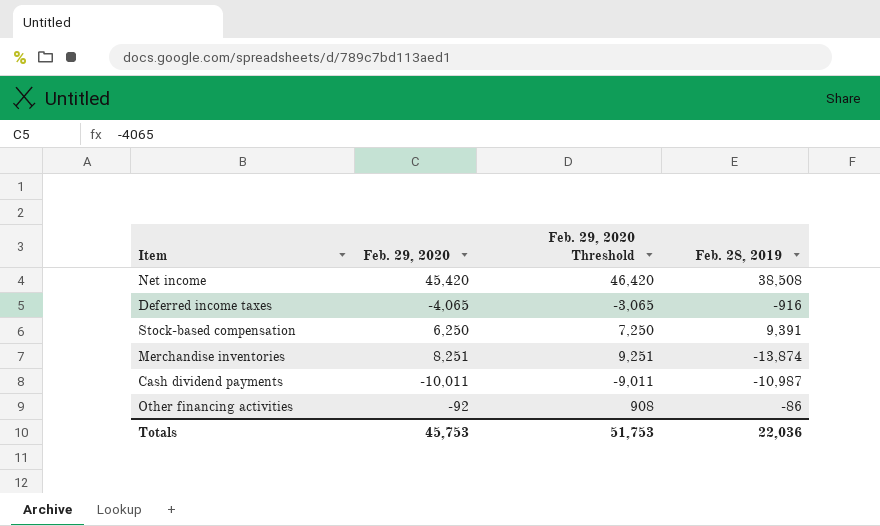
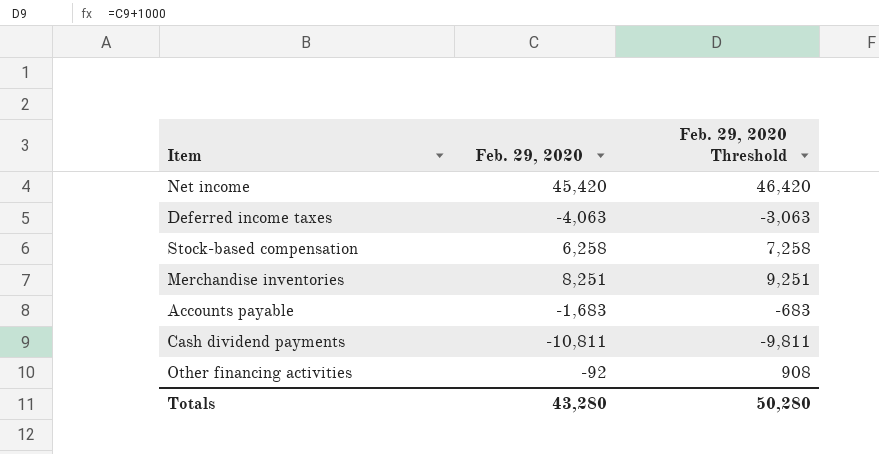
column Feb. 28, 2019 | position: 4 -> none
Deferred income taxes | Feb. 29, 2020: -4,065 -> -4,063
Deferred income taxes | Feb. 29, 2020 Threshold: -3,065 -> -3,063
Stock-based compensation | Feb. 29, 2020: 6,250 -> 6,258
Stock-based compensation | Feb. 29, 2020 Threshold: 7,250 -> 7,258
row Accounts payable: none -> -1,683 | -683
Cash dividend payments | Feb. 29, 2020: -10,011 -> -10,811
Cash dividend payments | Feb. 29, 2020 Threshold: -9,011 -> -9,811
Totals | Feb. 29, 2020: 45,753 -> 43,280
Totals | Feb. 29, 2020 Threshold: 51,753 -> 50,280

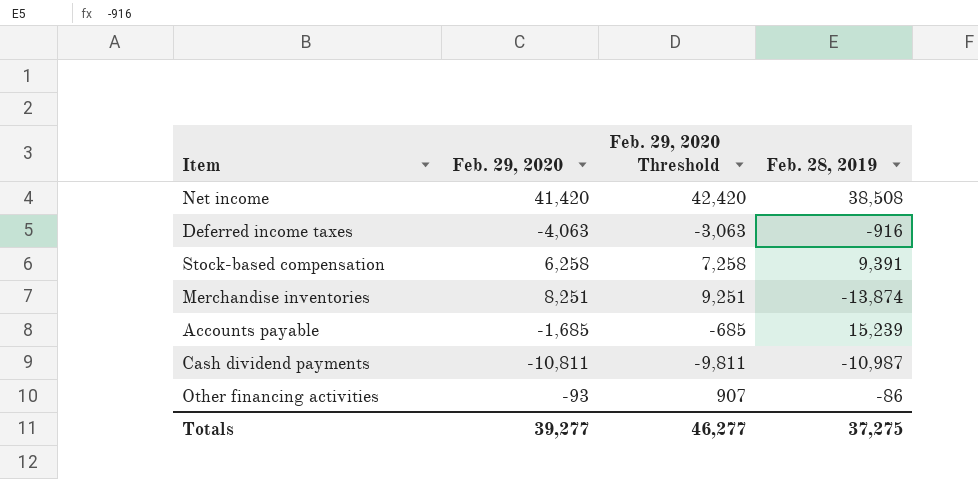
column Feb. 28, 2019 | position: none -> 4
Net income | Feb. 29, 2020: 45,420 -> 41,420
Net income | Feb. 29, 2020 Threshold: 46,420 -> 42,420
Accounts payable | Feb. 29, 2020: -1,683 -> -1,685
Accounts payable | Feb. 29, 2020 Threshold: -683 -> -685
Other financing activities | Feb. 29, 2020: -92 -> -93
Other financing activities | Feb. 29, 2020 Threshold: 908 -> 907
Totals | Feb. 29, 2020: 43,280 -> 39,277
Totals | Feb. 29, 2020 Threshold: 50,280 -> 46,277

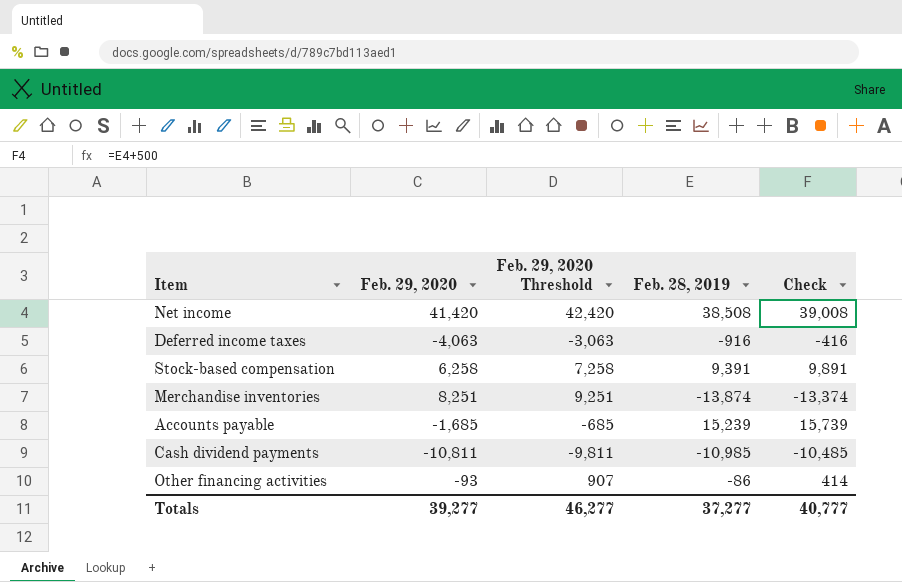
column Check | formula: none -> [Feb. 28, 2019] + 500
Cash dividend payments | Feb. 28, 2019: -10,987 -> -10,985
Totals | Feb. 28, 2019: 37,275 -> 37,277

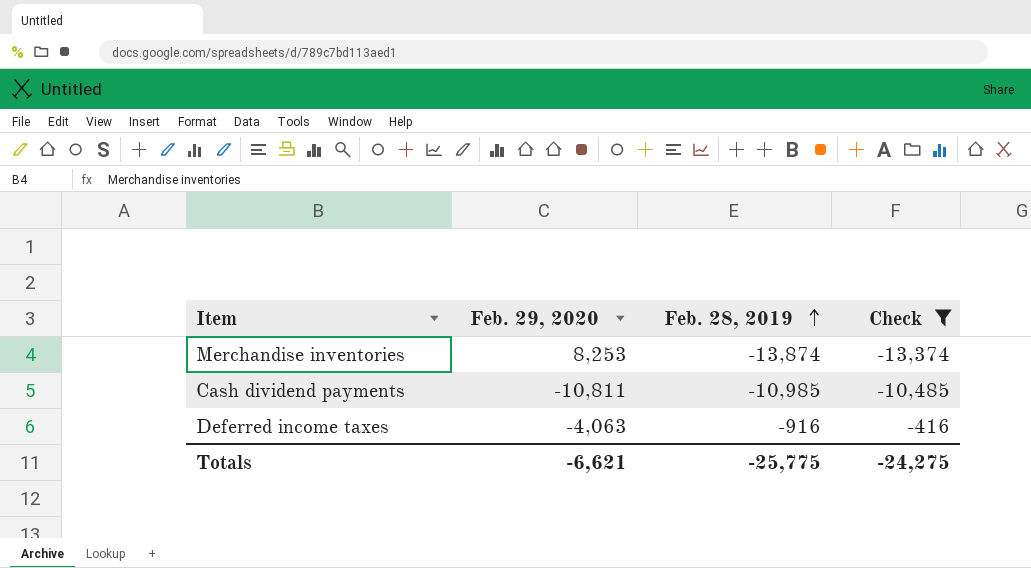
filter: none -> Check <= -416
row order: none -> Feb. 28, 2019 ascending
column Feb. 29, 2020 Threshold | formula: [Feb. 29, 2020] + 1000 -> none
Merchandise inventories | Feb. 29, 2020: 8,251 -> 8,253
Totals | Feb. 29, 2020: 39,277 -> -6,621
Totals | Feb. 28, 2019: 37,277 -> -25,775
Totals | Check: 40,777 -> -24,275

